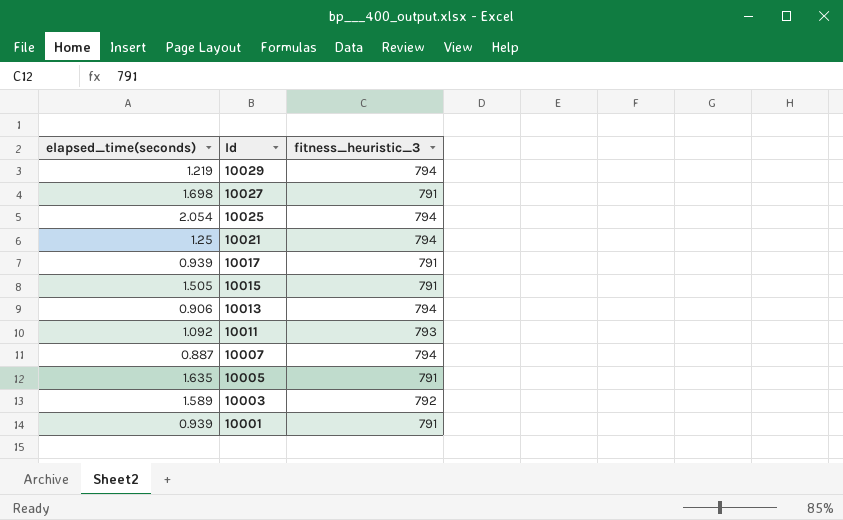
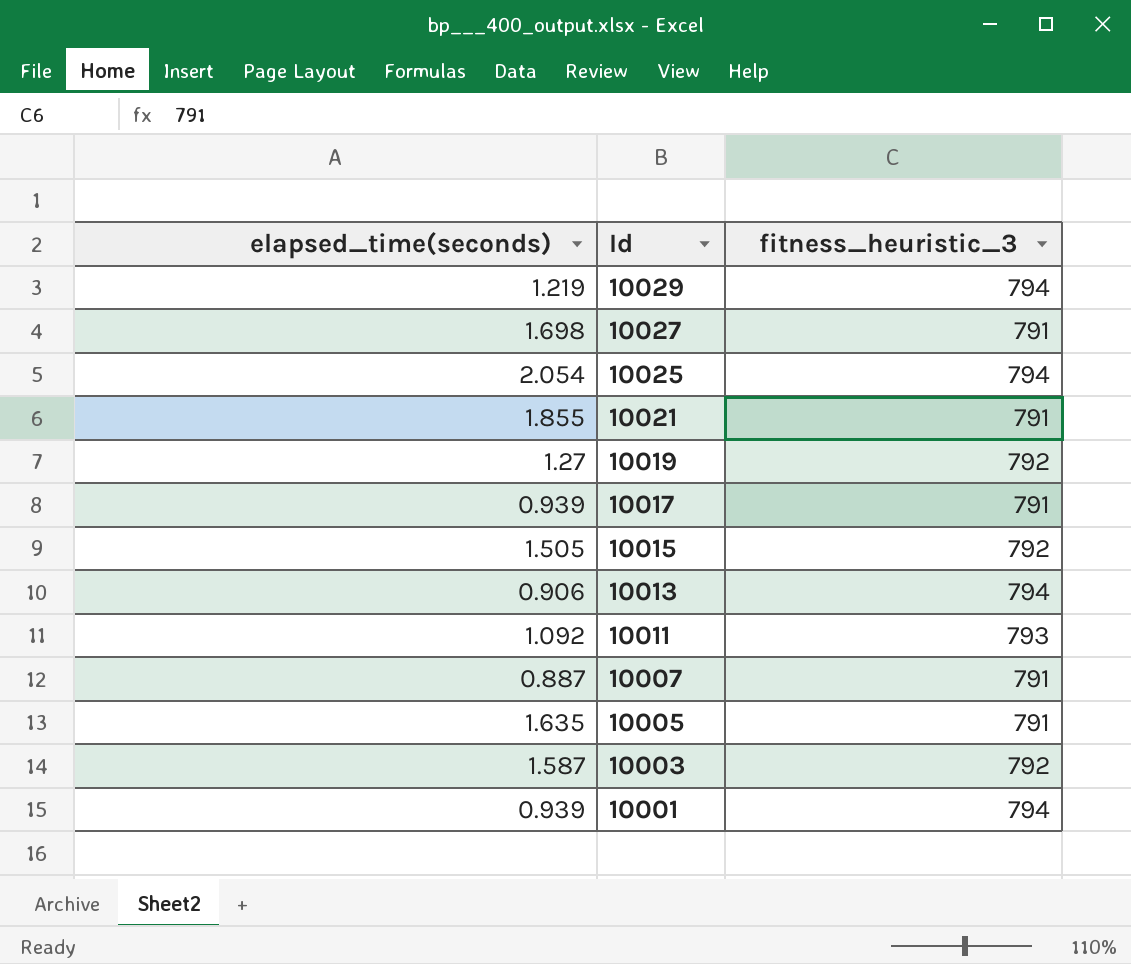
10021 | elapsed_time(seconds): 1.25 -> 1.855
10021 | fitness_heuristic_3: 794 -> 791
row 10019: none -> 1.27 | 792
10015 | fitness_heuristic_3: 791 -> 792
10007 | fitness_heuristic_3: 794 -> 791
10003 | elapsed_time(seconds): 1.589 -> 1.587
10001 | fitness_heuristic_3: 791 -> 794

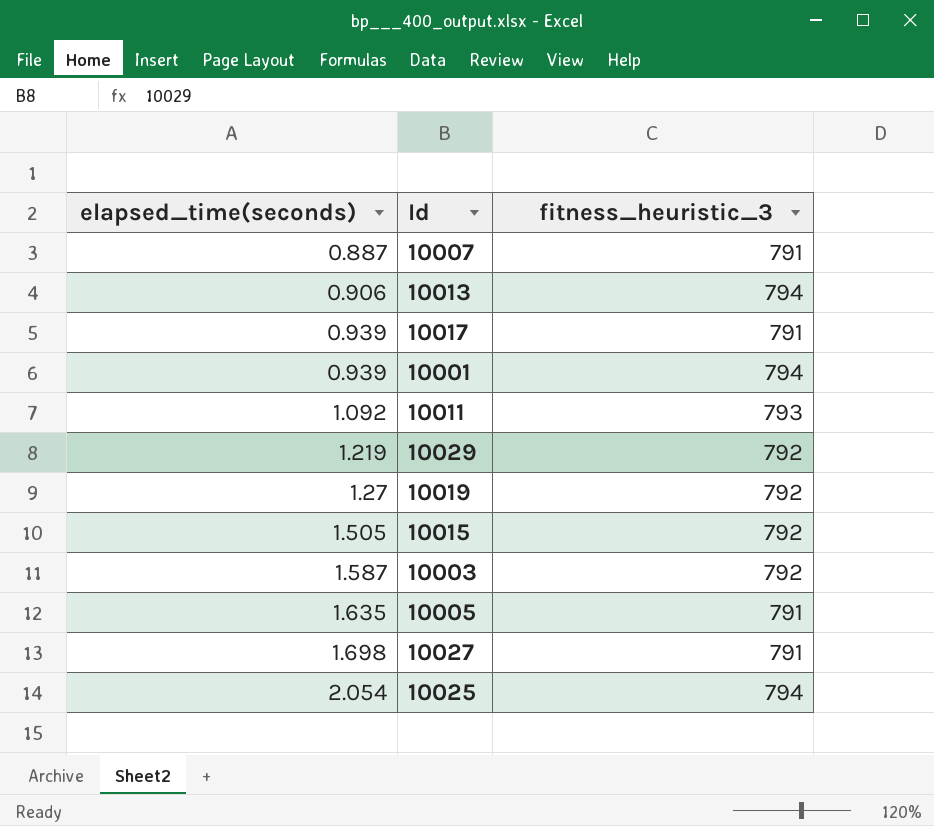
row order: Id descending -> elapsed_time(seconds) ascending
row 10021: 1.855 | 791 -> none
10029 | fitness_heuristic_3: 794 -> 792

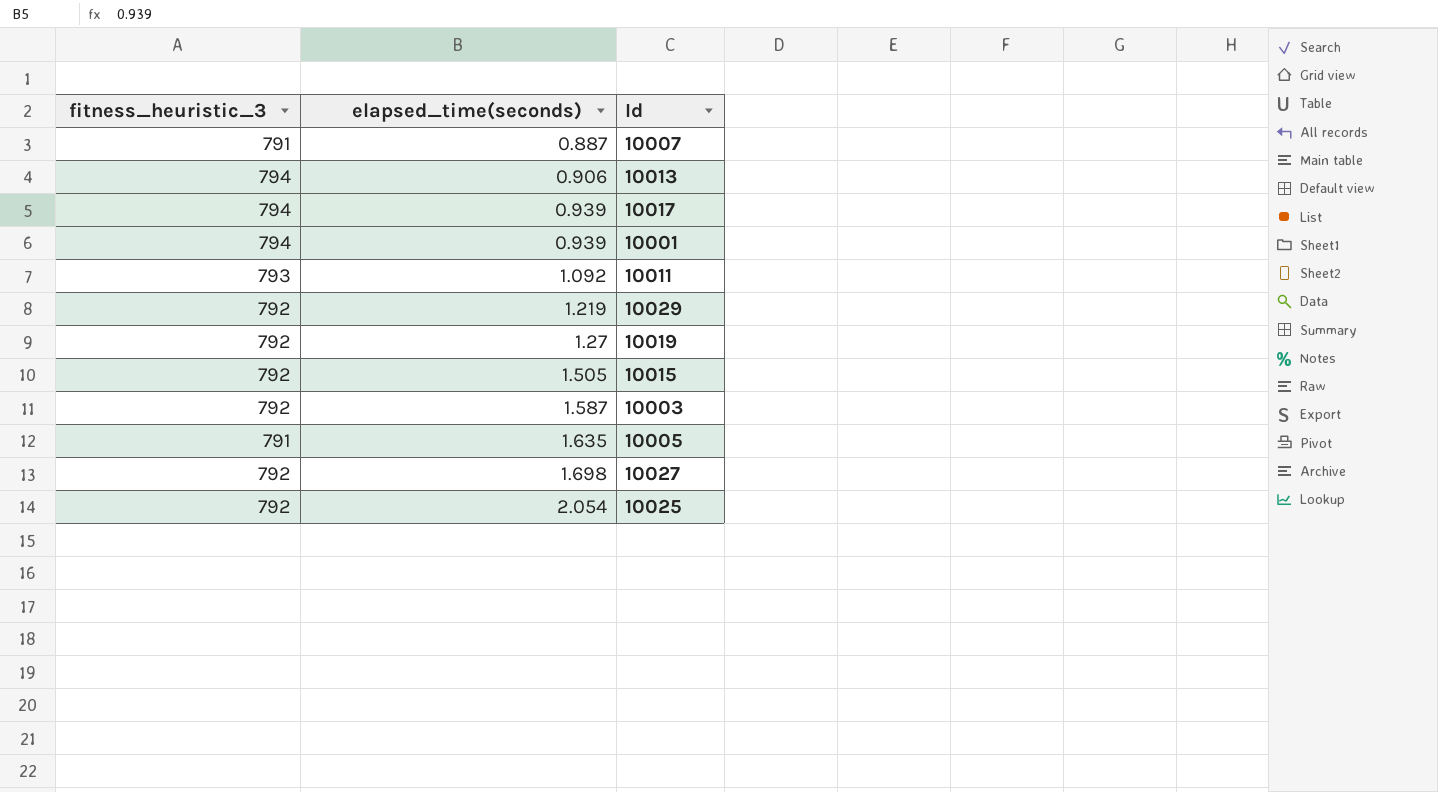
column fitness_heuristic_3 | position: 3 -> 1
10017 | fitness_heuristic_3: 791 -> 794
10027 | fitness_heuristic_3: 791 -> 792
10025 | fitness_heuristic_3: 794 -> 792

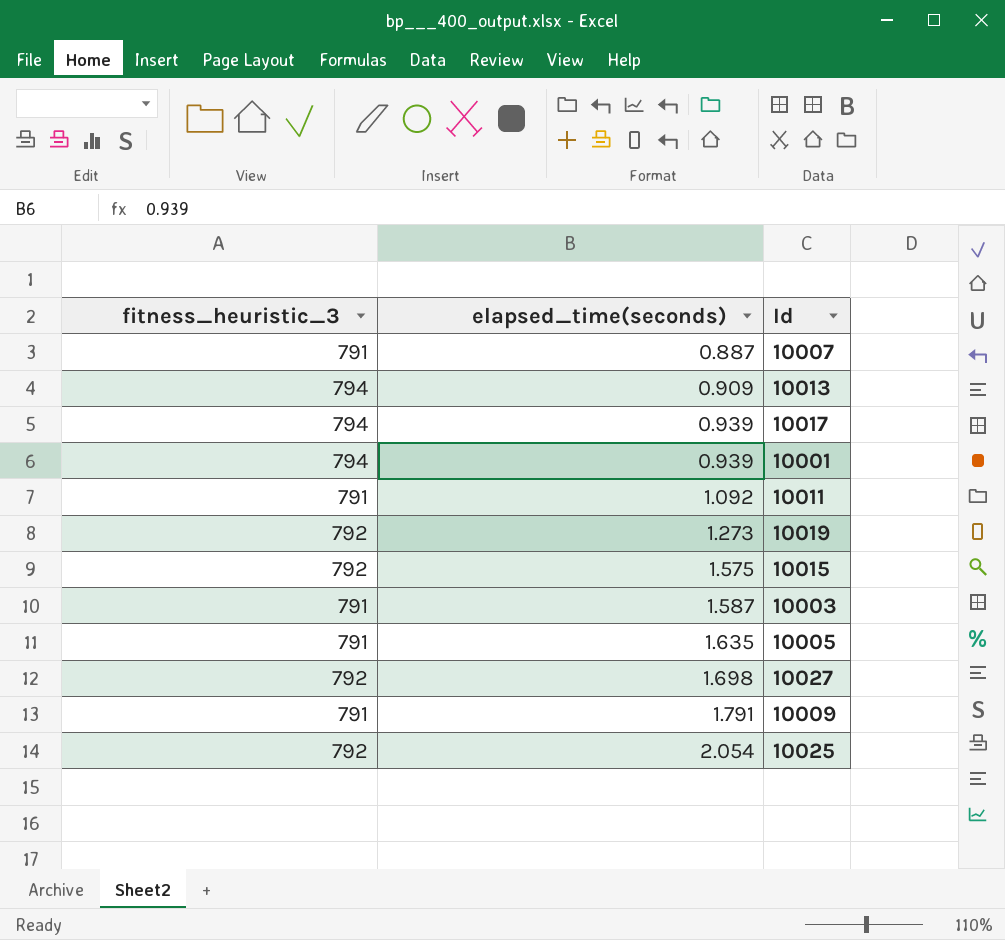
row 10029: 792 | 1.219 -> none
10013 | elapsed_time(seconds): 0.906 -> 0.909
10011 | fitness_heuristic_3: 793 -> 791
10019 | elapsed_time(seconds): 1.27 -> 1.273
10015 | elapsed_time(seconds): 1.505 -> 1.575
10003 | fitness_heuristic_3: 792 -> 791
row 10009: none -> 791 | 1.791

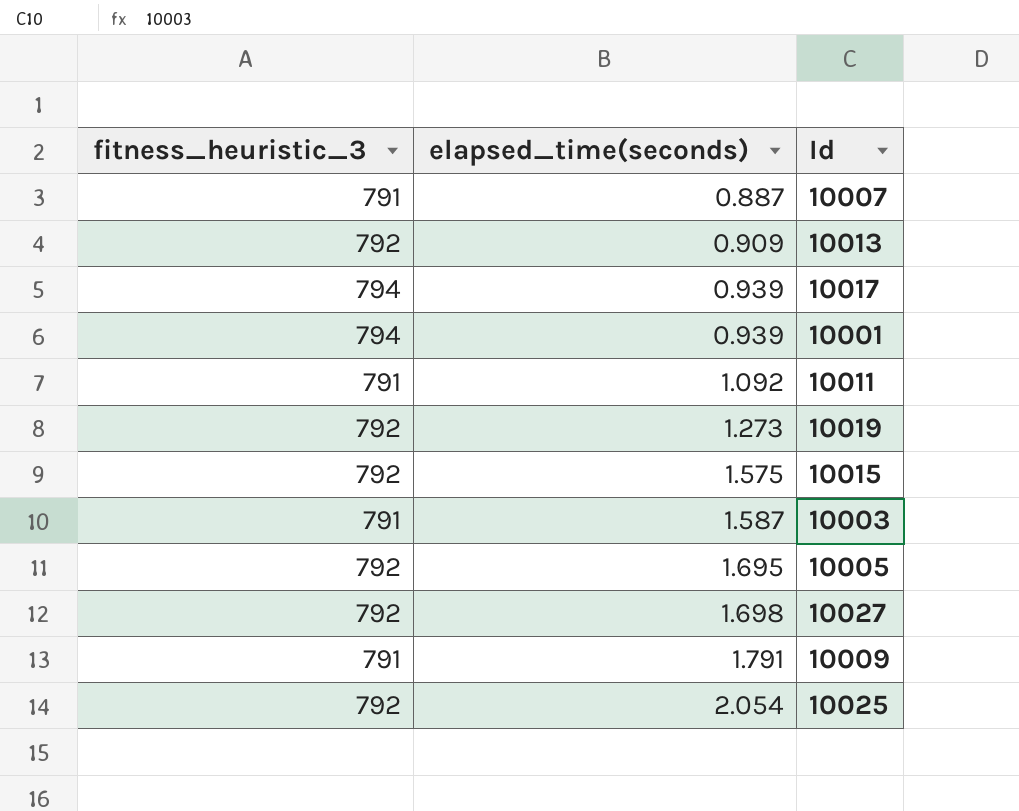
10013 | fitness_heuristic_3: 794 -> 792
10005 | fitness_heuristic_3: 791 -> 792
10005 | elapsed_time(seconds): 1.635 -> 1.695

